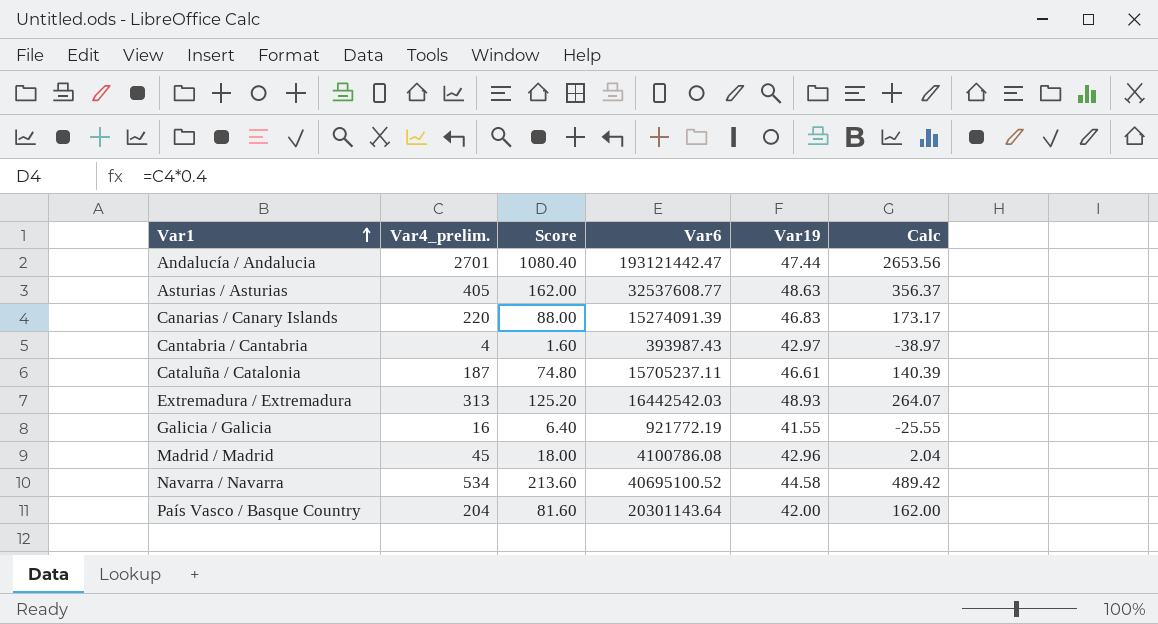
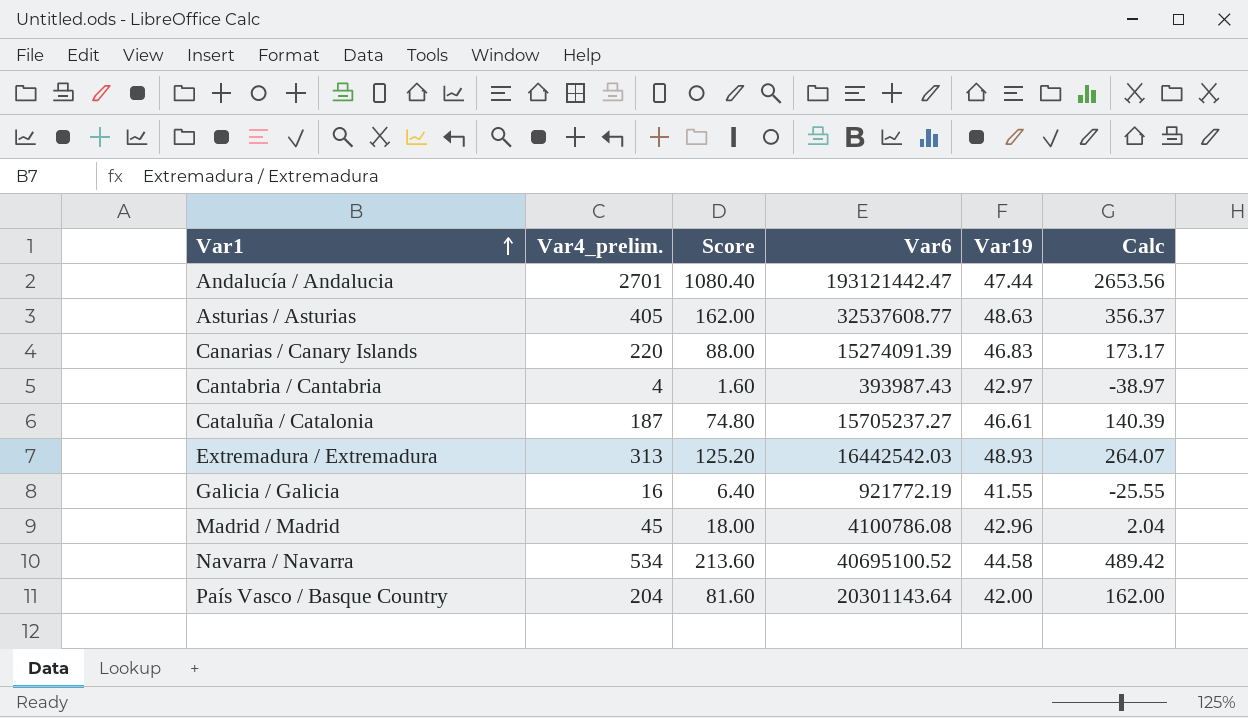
Cataluña / Catalonia | Var6: 15705237.11 -> 15705237.27

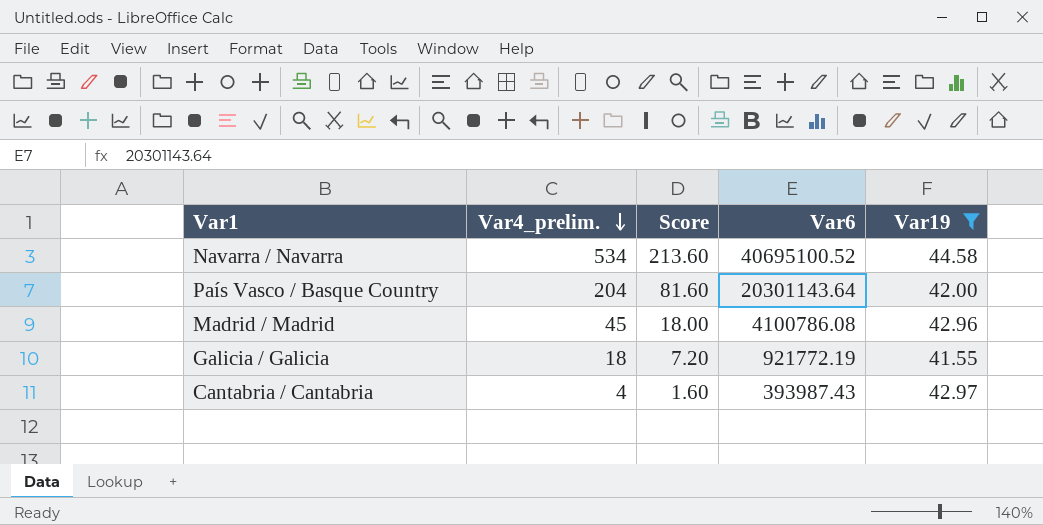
filter: none -> Var19 <= 44.58
row order: Var1 ascending -> Var4_prelim. descending
column Calc | formula: [Var4_prelim.] - [Var19] -> none
Galicia / Galicia | Var4_prelim.: 16 -> 18
Galicia / Galicia | Score: 6.40 -> 7.20

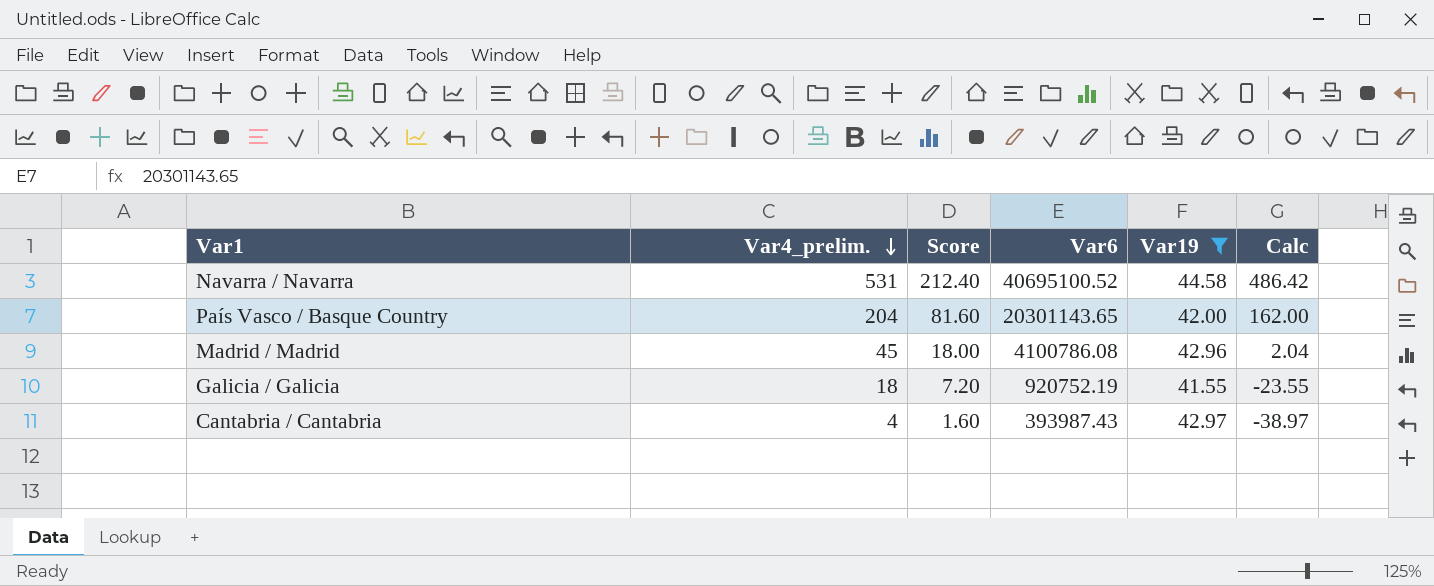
column Calc | formula: none -> [Var4_prelim.] - [Var19]
Navarra / Navarra | Var4_prelim.: 534 -> 531
Navarra / Navarra | Score: 213.60 -> 212.40
País Vasco / Basque Country | Var6: 20301143.64 -> 20301143.65
Galicia / Galicia | Var6: 921772.19 -> 920752.19

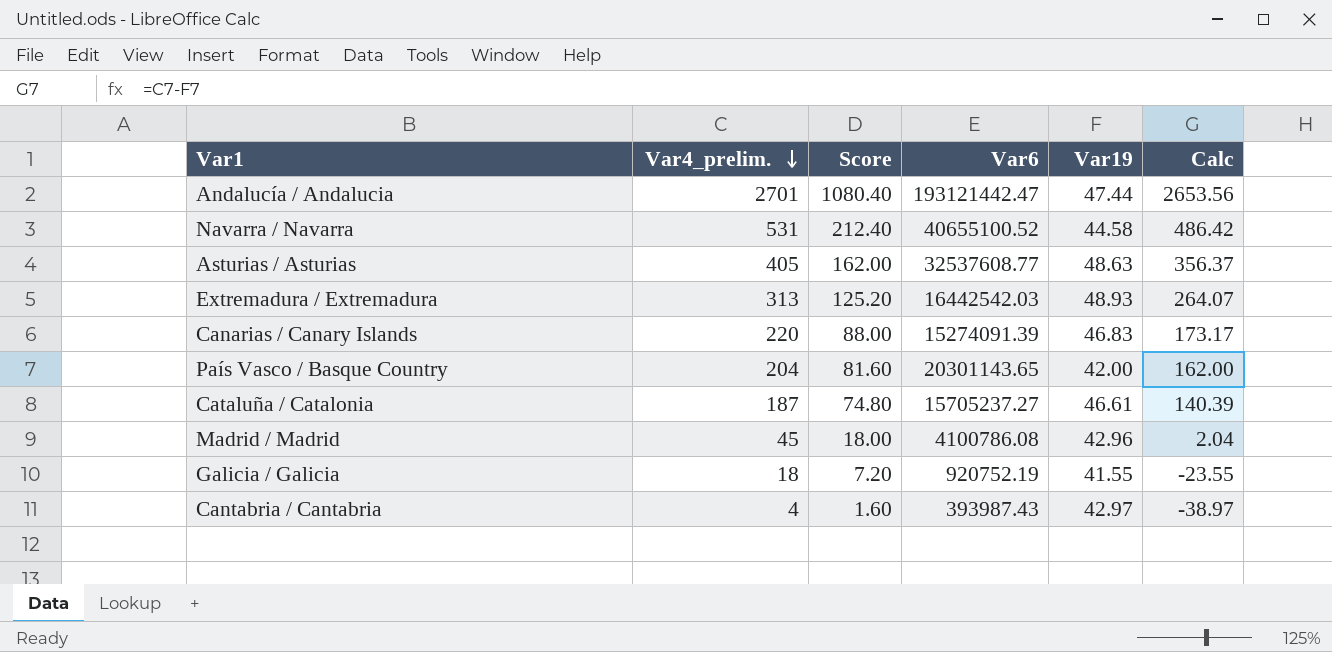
filter: Var19 <= 44.58 -> none
Navarra / Navarra | Var6: 40695100.52 -> 40655100.52

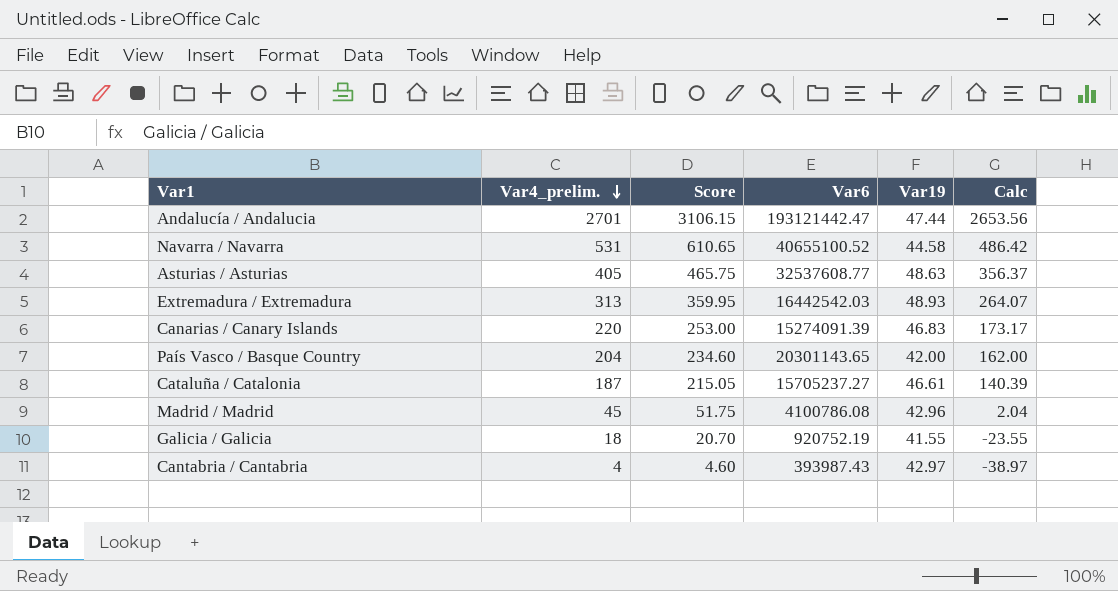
column Score | formula: [Var4_prelim.] * 0.4 -> [Var4_prelim.] * 1.15

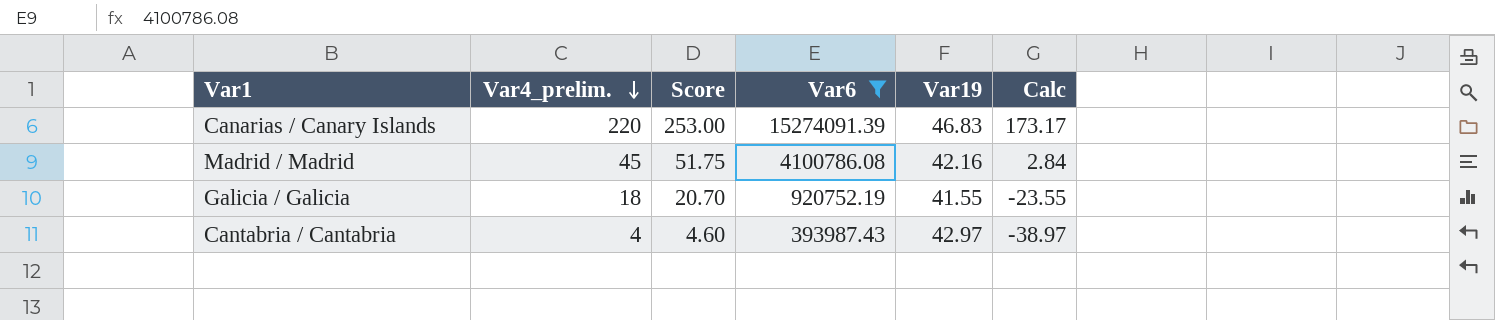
filter: none -> Var6 <= 15274091.39
Madrid / Madrid | Var19: 42.96 -> 42.16
Madrid / Madrid | Calc: 2.04 -> 2.84

